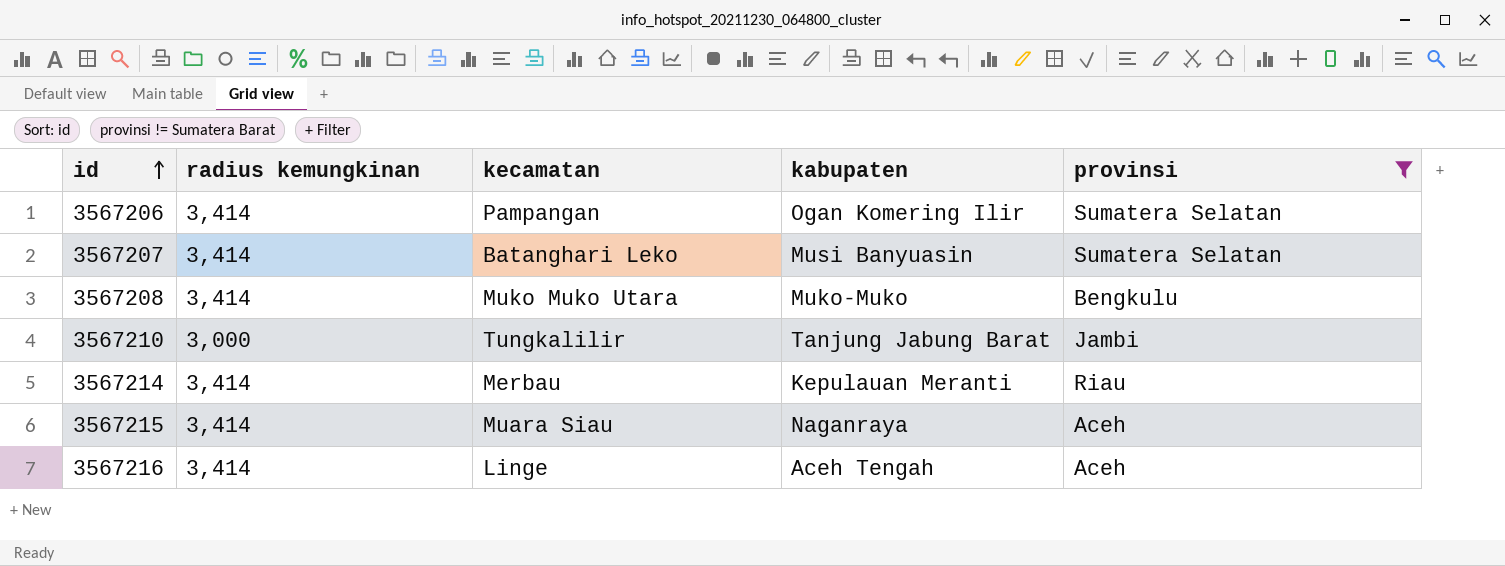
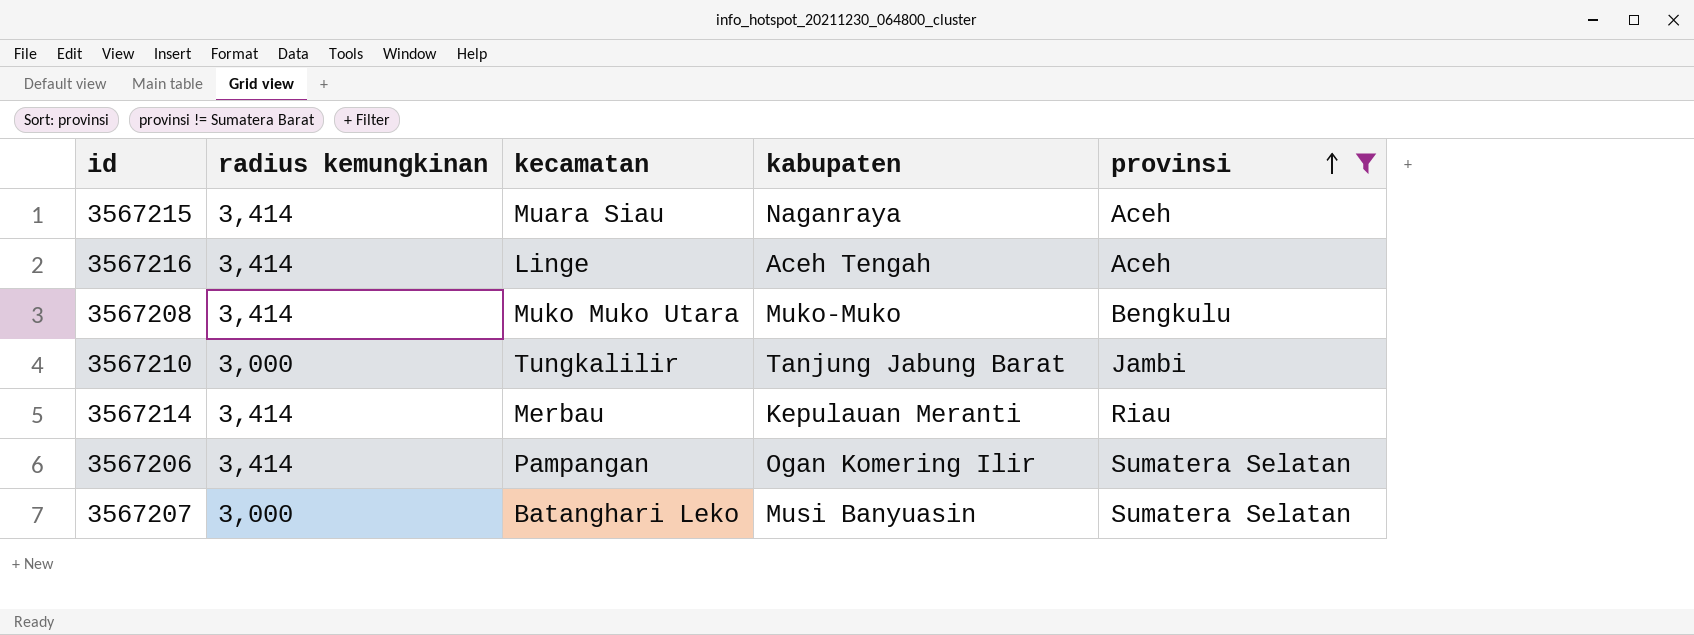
row order: id ascending -> provinsi ascending
3567207 | radius kemungkinan: 3,414 -> 3,000

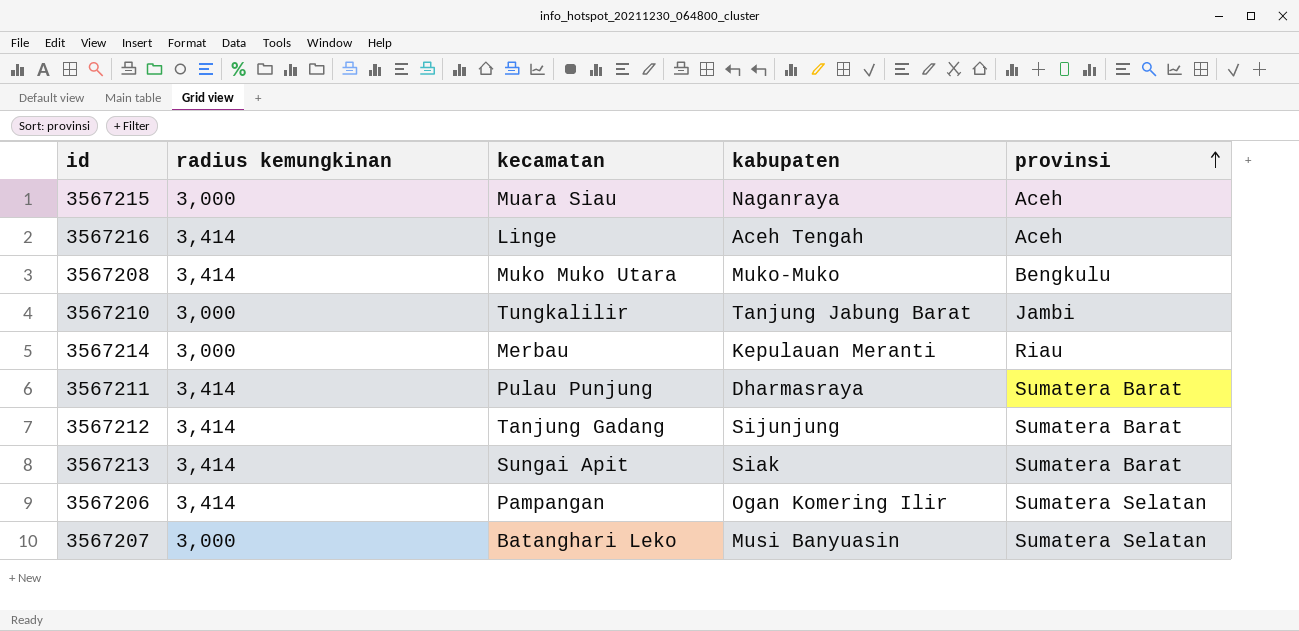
filter: provinsi != Sumatera Barat -> none
3567215 | radius kemungkinan: 3,414 -> 3,000
3567214 | radius kemungkinan: 3,414 -> 3,000

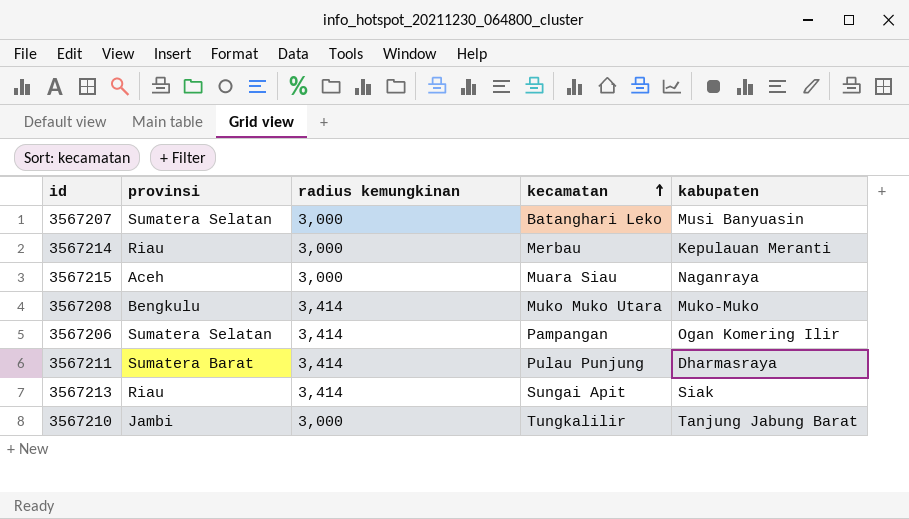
row order: provinsi ascending -> kecamatan ascending
column provinsi | position: 5 -> 2
row 3567216: 3,414 | Linge | Aceh Tengah | Aceh -> none
row 3567212: 3,414 | Tanjung Gadang | Sijunjung | Sumatera Barat -> none
3567213 | provinsi: Sumatera Barat -> Riau

